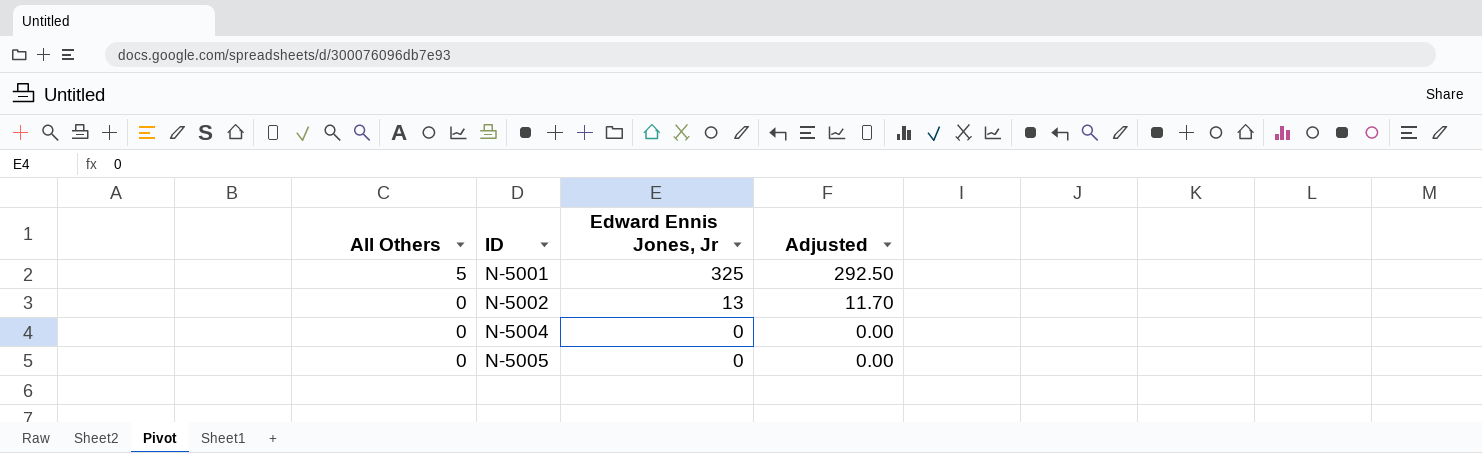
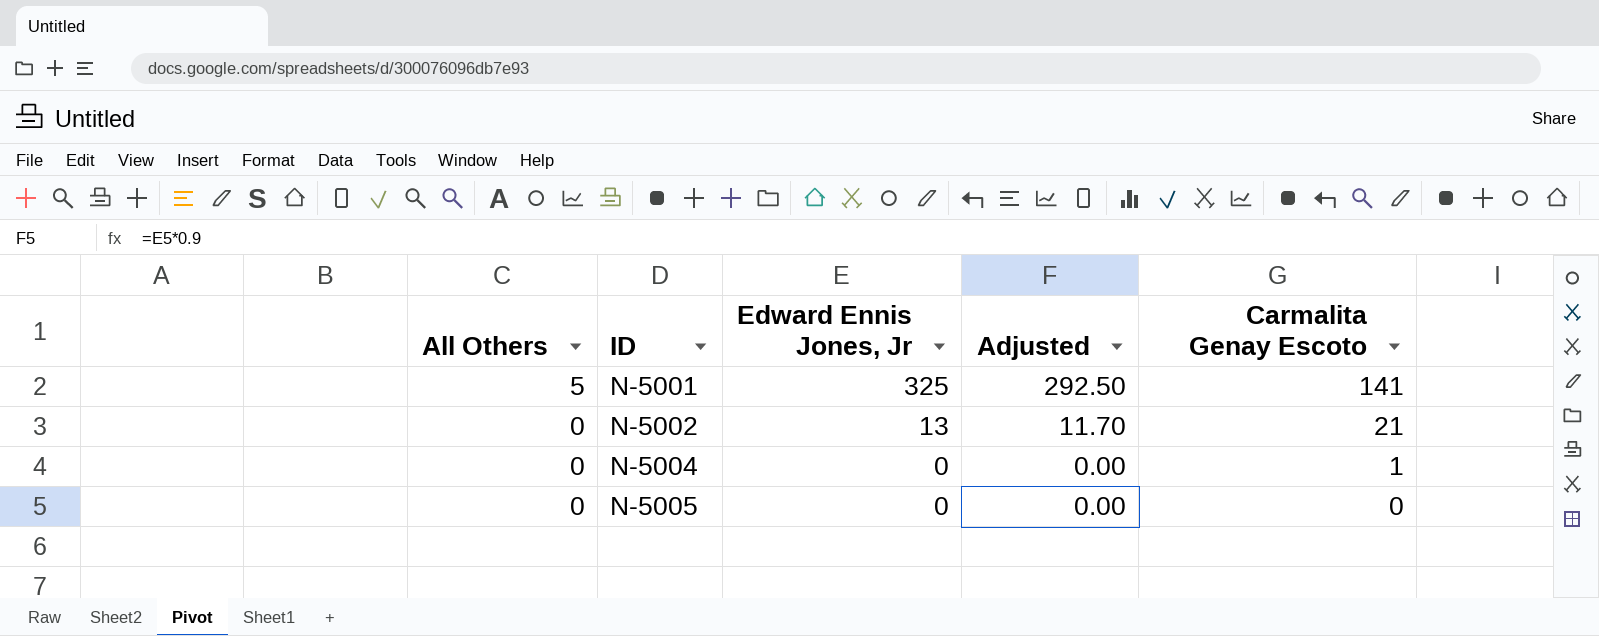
column Carmalita Genay Escoto | position: none -> 5

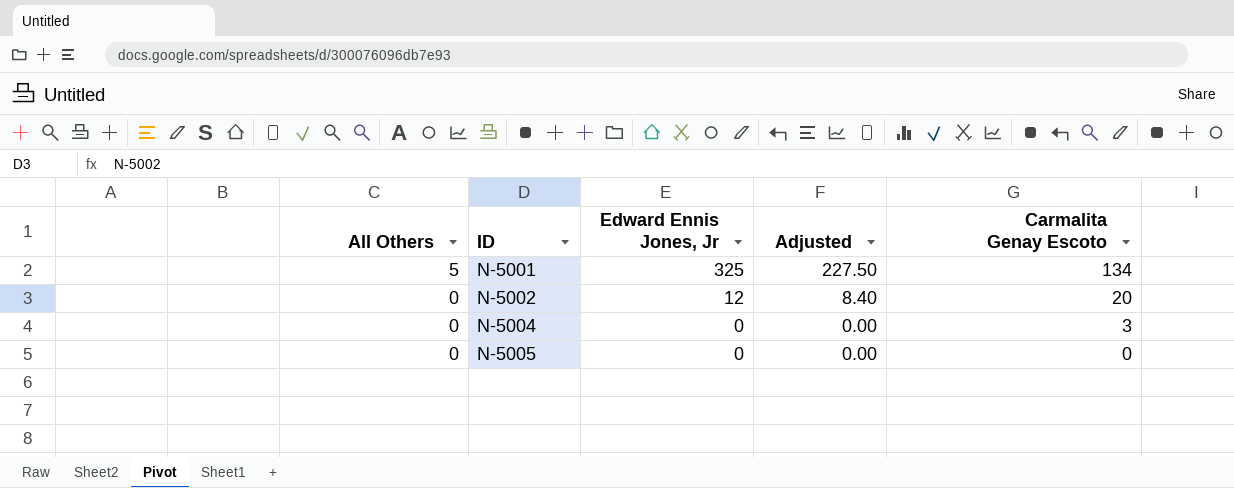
column Adjusted | formula: [Edward Ennis Jones, Jr] * 0.9 -> [Edward Ennis Jones, Jr] * 0.7
N-5001 | Carmalita Genay Escoto: 141 -> 134
N-5002 | Edward Ennis Jones, Jr: 13 -> 12
N-5002 | Carmalita Genay Escoto: 21 -> 20
N-5004 | Carmalita Genay Escoto: 1 -> 3

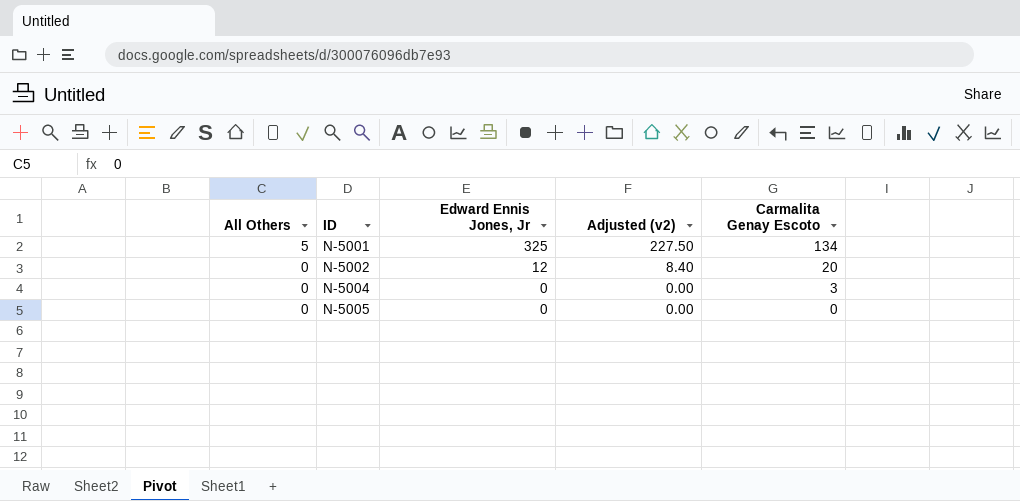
column name: Adjusted -> Adjusted (v2)

